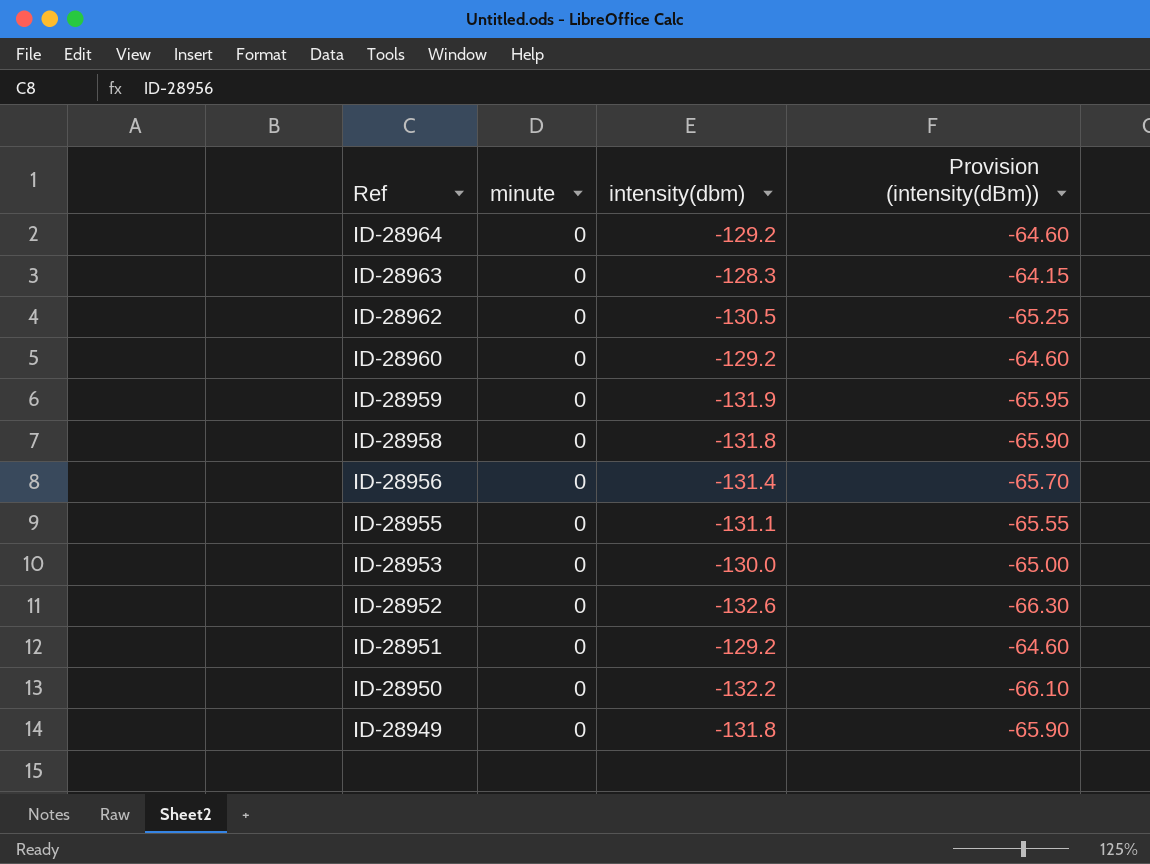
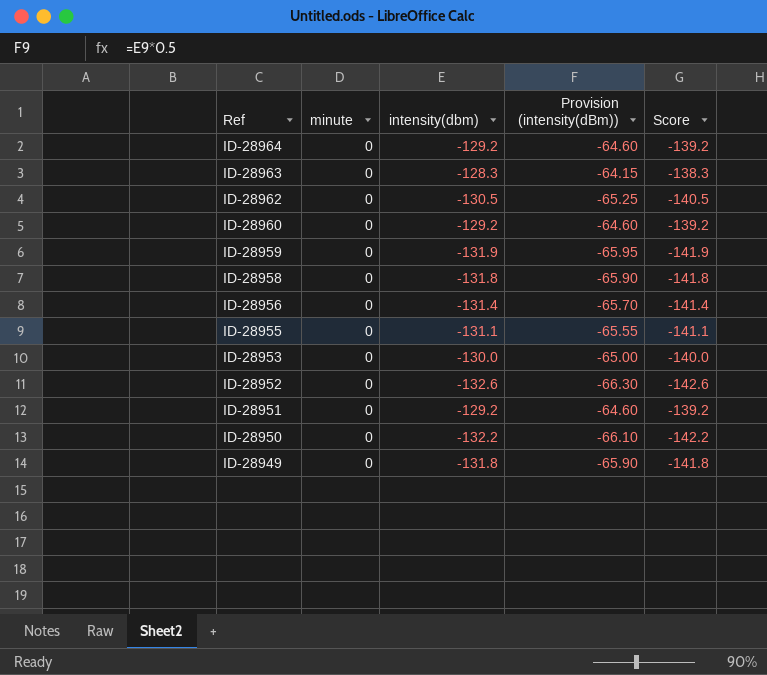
column Score | formula: none -> [intensity(dbm)] - 10

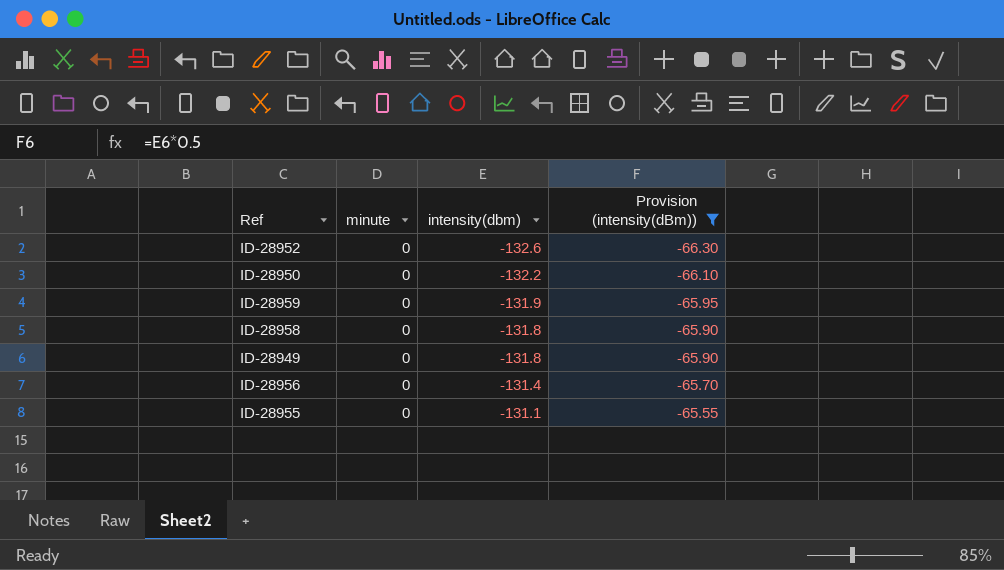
filter: none -> Provision (intensity(dBm)) <= -65.55
row order: Ref descending -> intensity(dbm) ascending
column Score | formula: [intensity(dbm)] - 10 -> none

